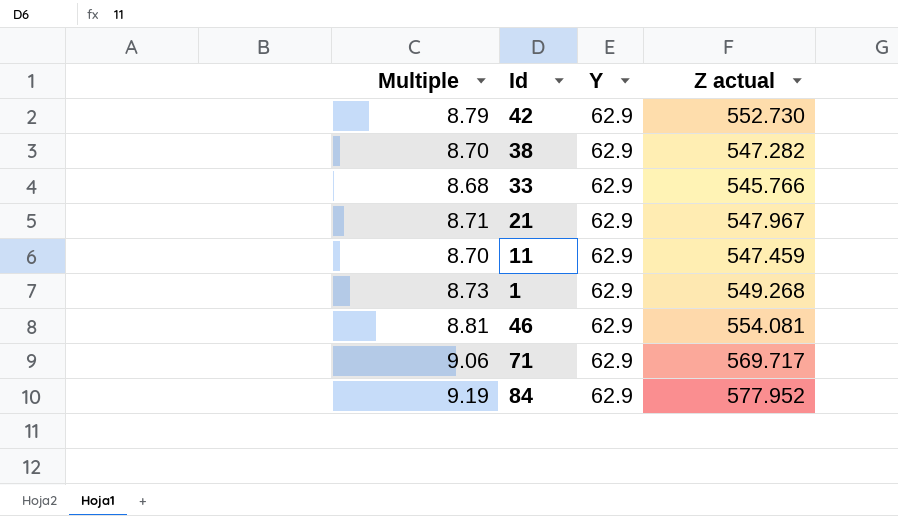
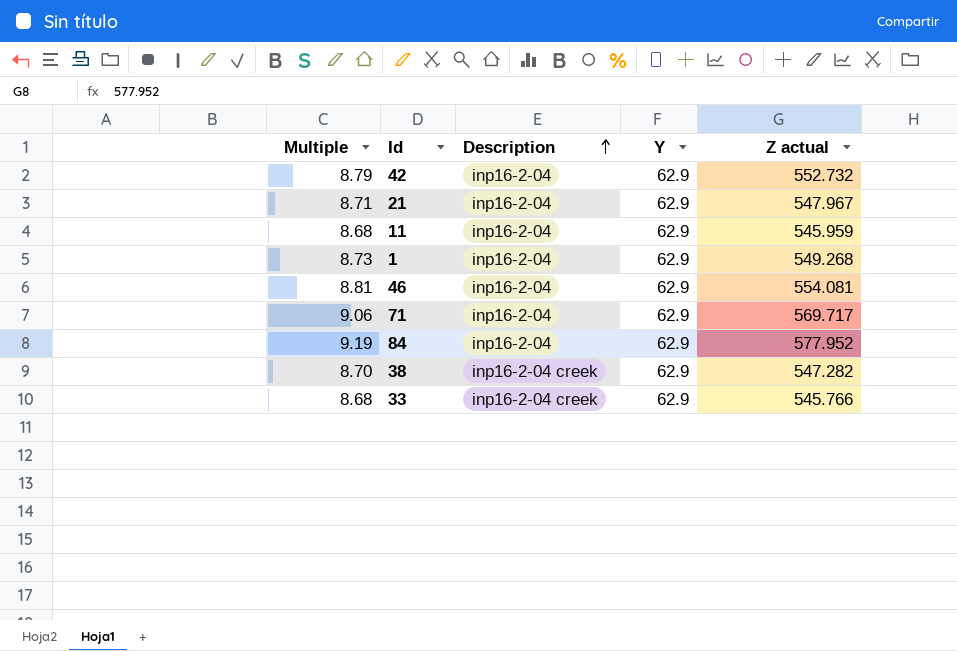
row order: none -> Description ascending
column Description | position: none -> 3
42 | Z actual: 552.730 -> 552.732
11 | Multiple: 8.70 -> 8.68
11 | Z actual: 547.459 -> 545.959

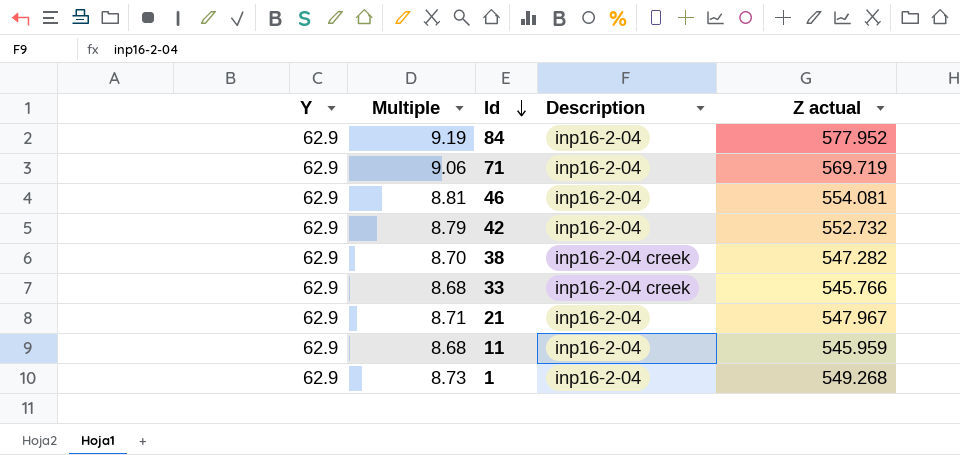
row order: Description ascending -> Id descending
column Y | position: 4 -> 1
71 | Z actual: 569.717 -> 569.719

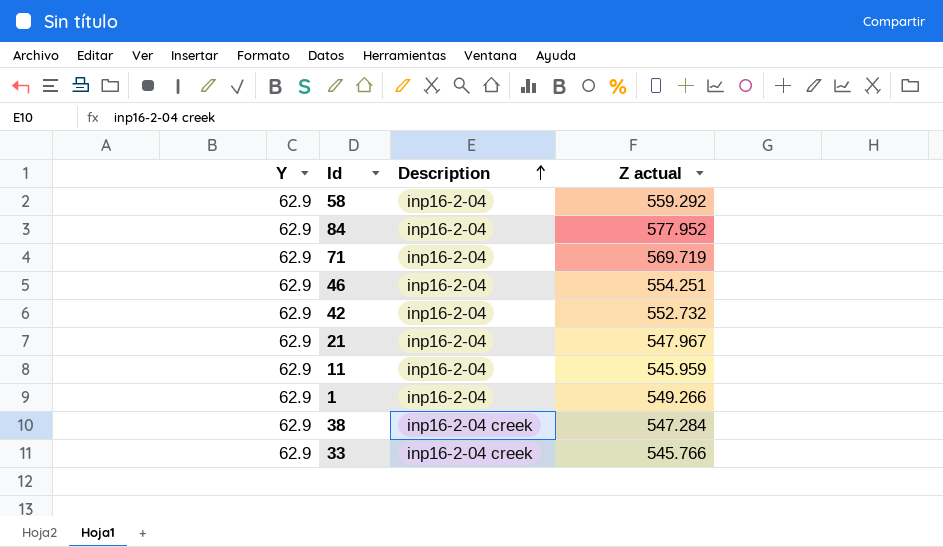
row order: Id descending -> Description ascending
column Multiple | formula: [Z actual] / [Y] -> none
row 58: none -> 62.9 | inp16-2-04 | 559.292
46 | Z actual: 554.081 -> 554.251
1 | Z actual: 549.268 -> 549.266
38 | Z actual: 547.282 -> 547.284

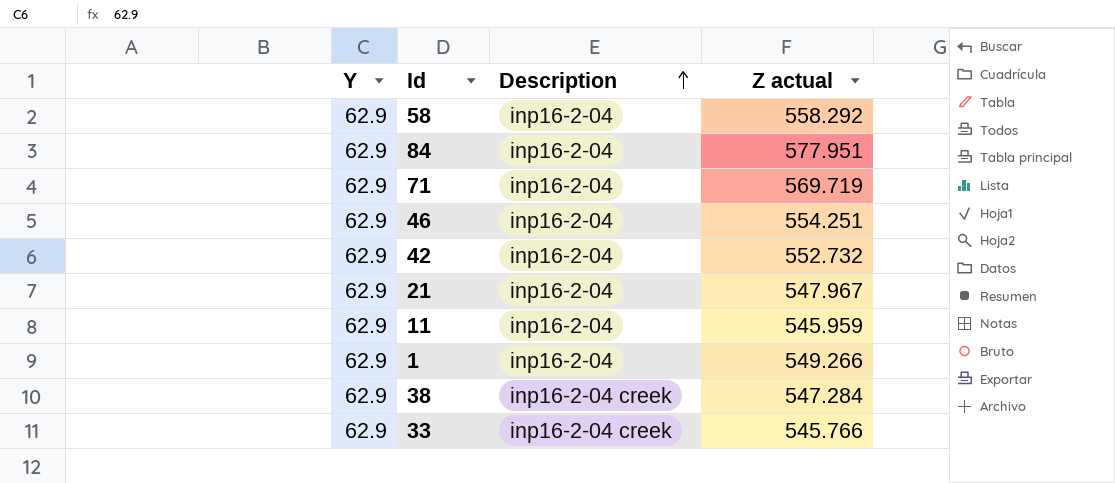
58 | Z actual: 559.292 -> 558.292
84 | Z actual: 577.952 -> 577.951

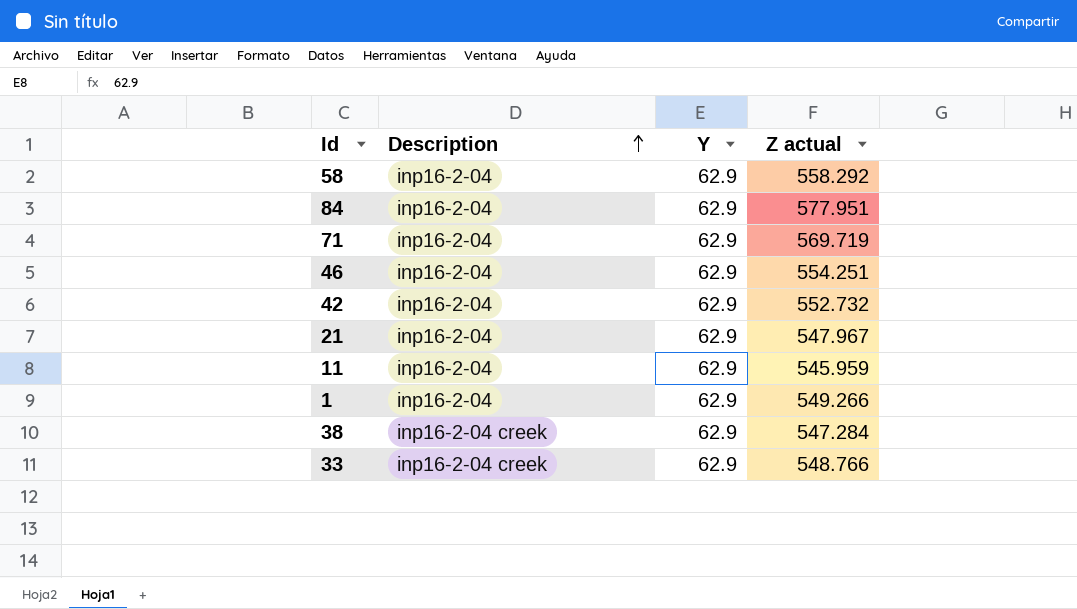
column Y | position: 1 -> 3
33 | Z actual: 545.766 -> 548.766

